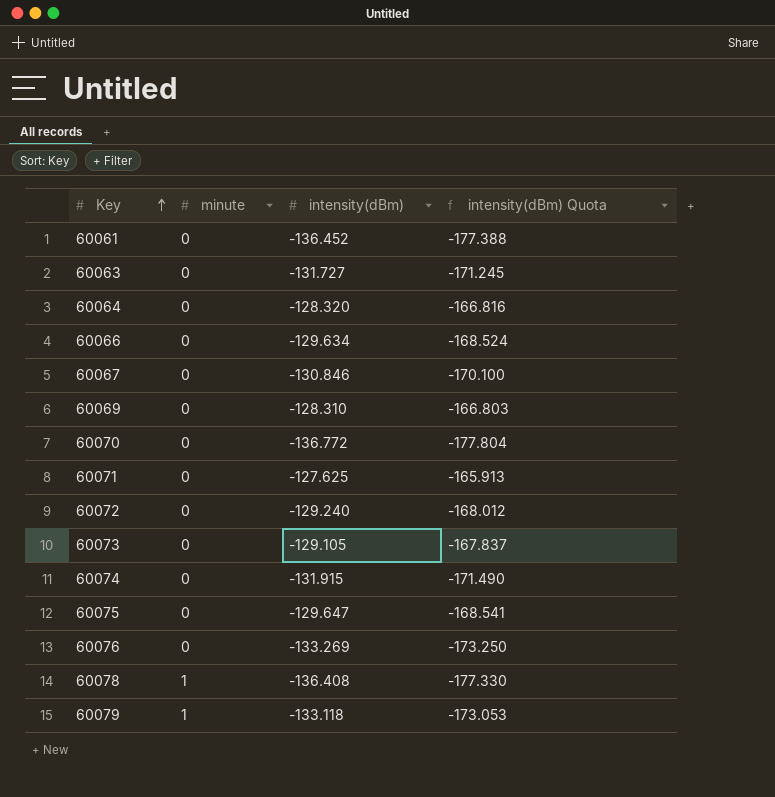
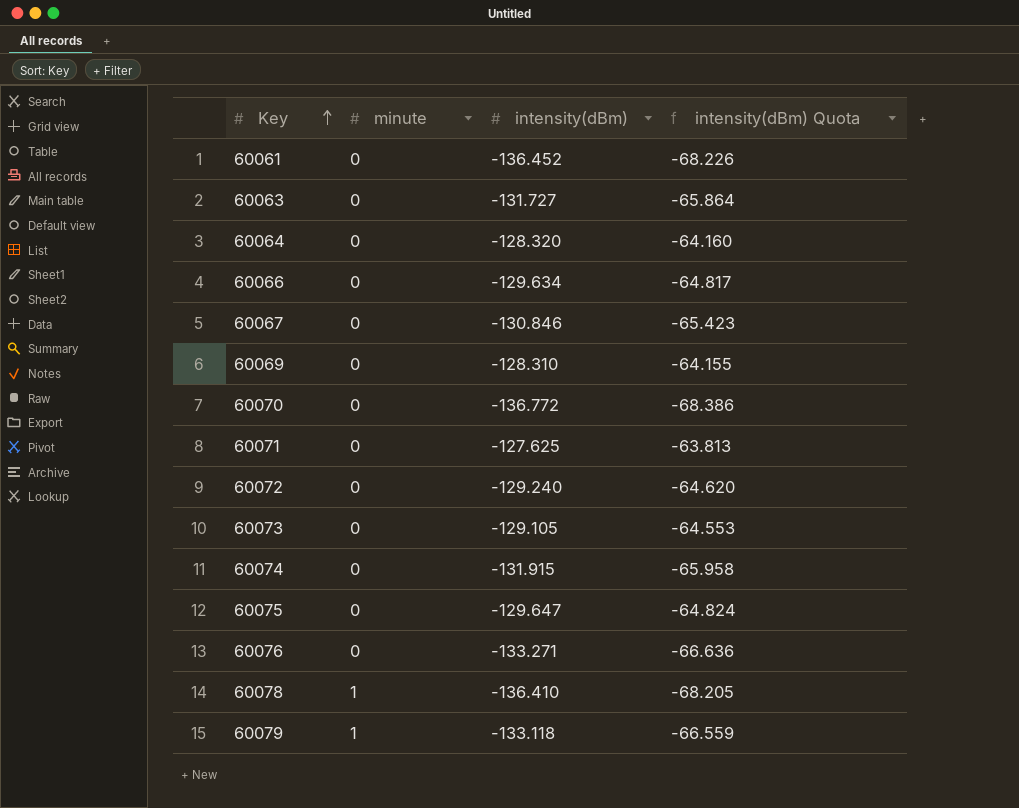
column intensity(dBm) Quota | formula: [intensity(dBm)] * 1.3 -> [intensity(dBm)] * 0.5
60076 | intensity(dBm): -133.269 -> -133.271
60078 | intensity(dBm): -136.408 -> -136.410

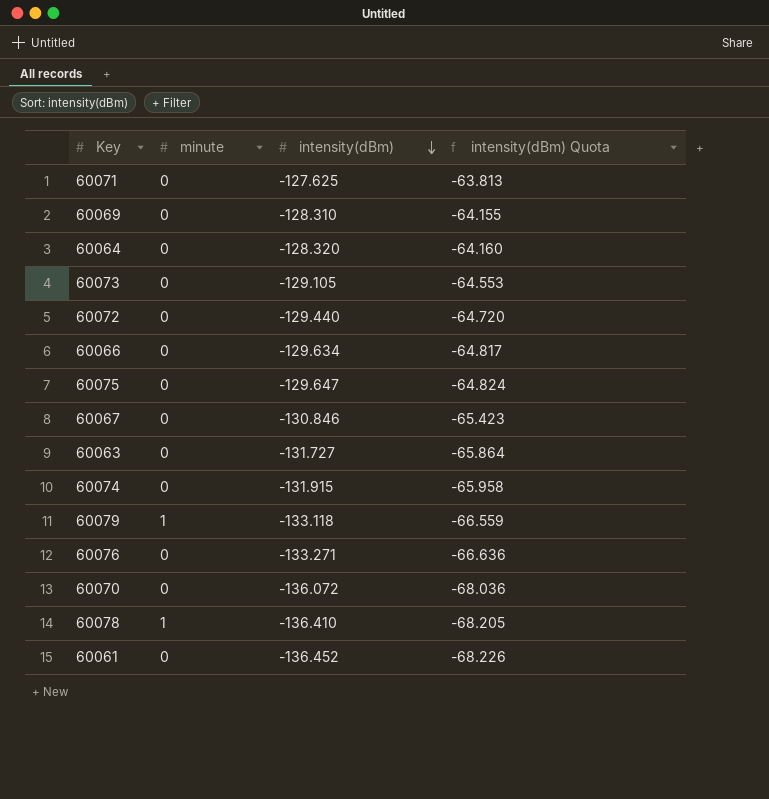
row order: Key ascending -> intensity(dBm) descending
60072 | intensity(dBm): -129.240 -> -129.440
60072 | intensity(dBm) Quota: -64.620 -> -64.720
60070 | intensity(dBm): -136.772 -> -136.072
60070 | intensity(dBm) Quota: -68.386 -> -68.036

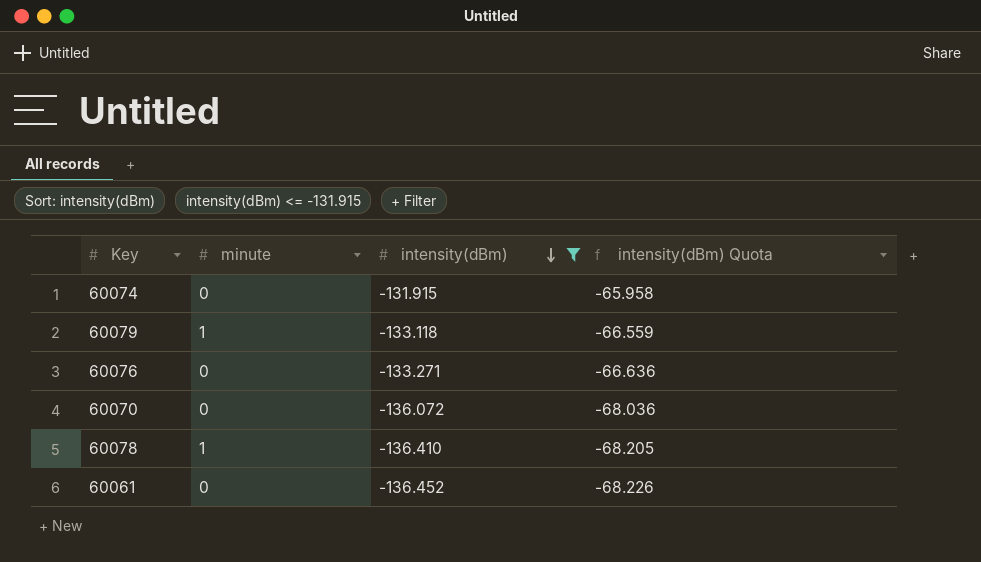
filter: none -> intensity(dBm) <= -131.915

